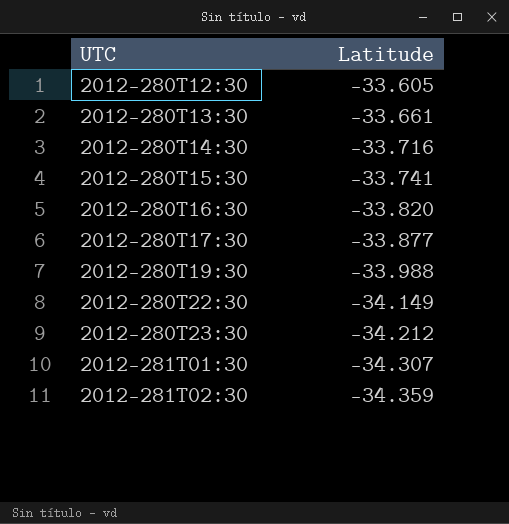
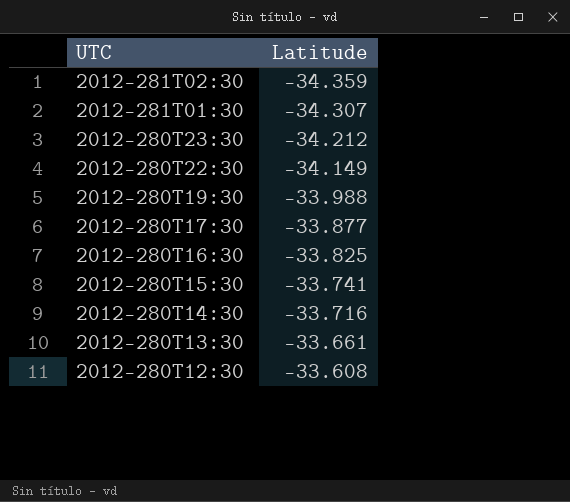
row order: UTC ascending -> UTC descending
2012-280T16:30 | Latitude: -33.820 -> -33.825
2012-280T12:30 | Latitude: -33.605 -> -33.608

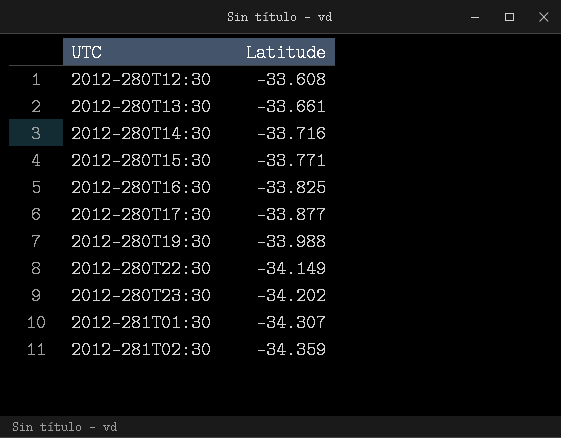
row order: UTC descending -> UTC ascending
2012-280T15:30 | Latitude: -33.741 -> -33.771
2012-280T23:30 | Latitude: -34.212 -> -34.202

